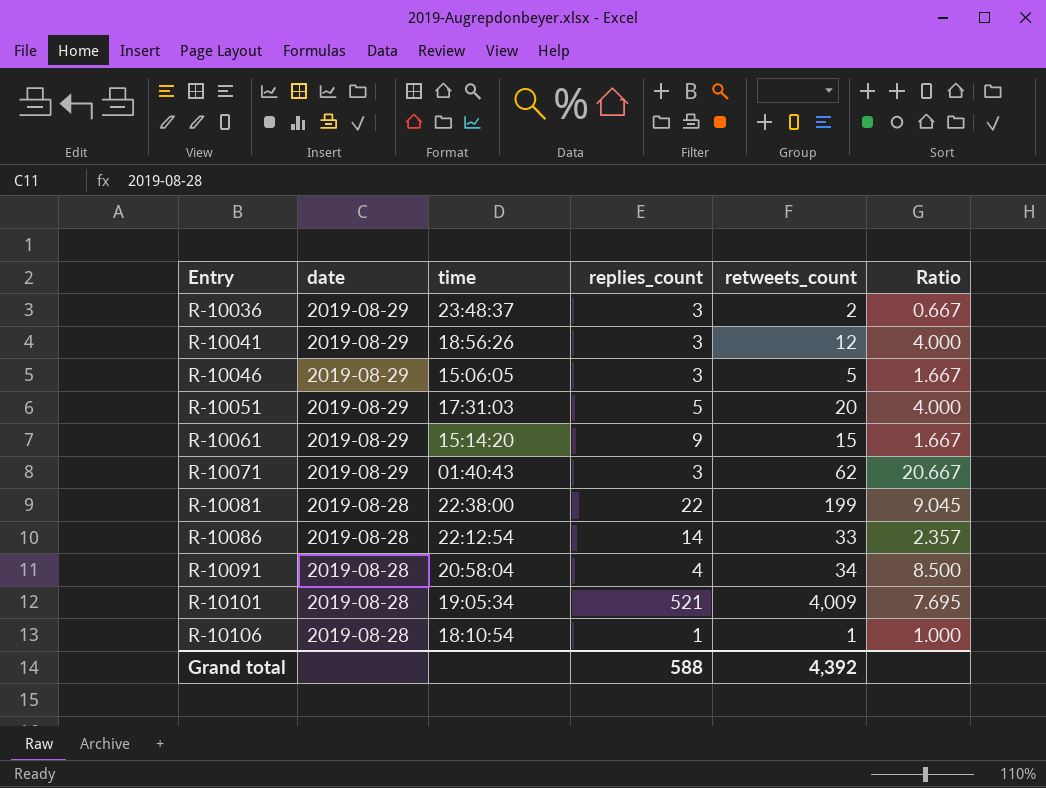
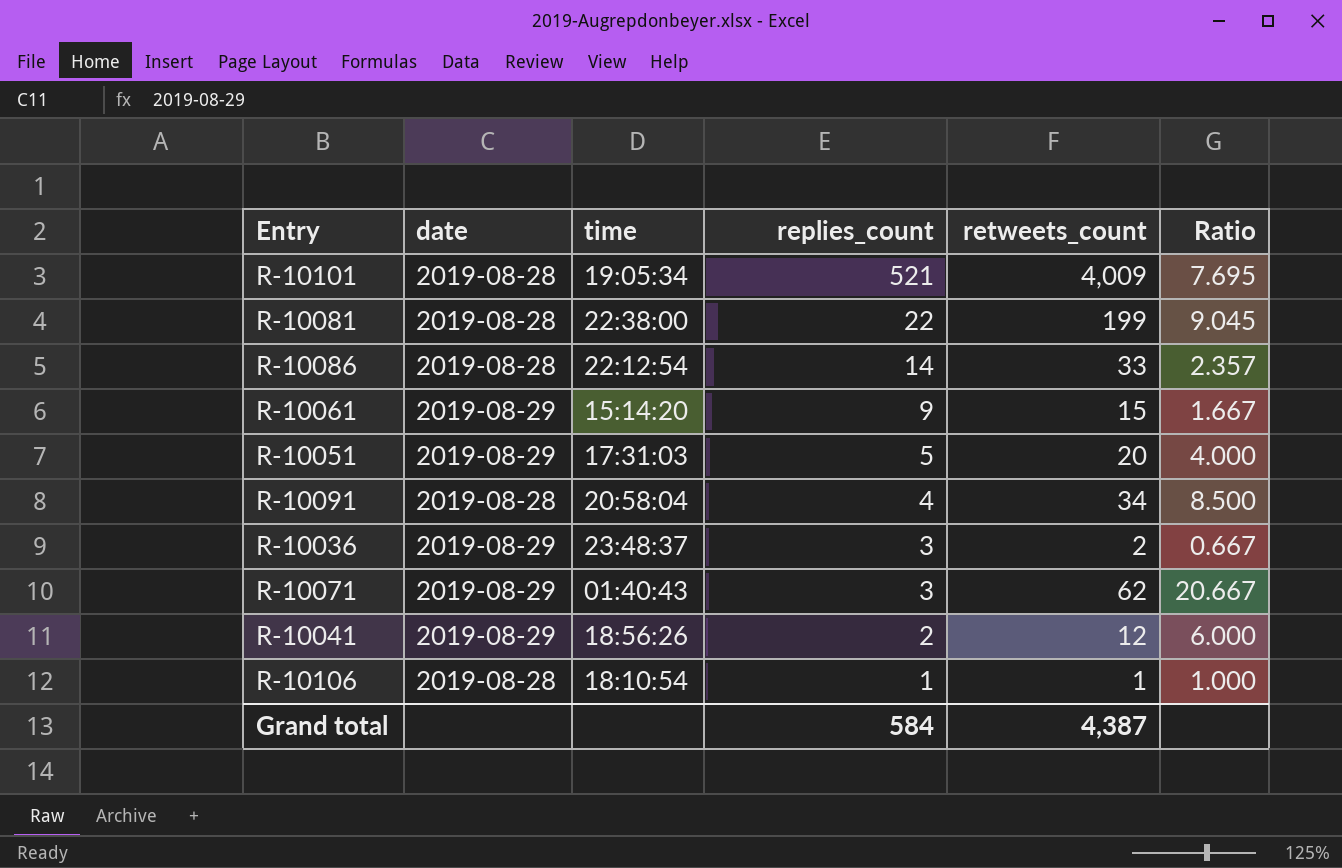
row order: Entry ascending -> replies_count descending
row R-10046: 2019-08-29 | 15:06:05 | 3 | 5 | 1.667 -> none
R-10041 | replies_count: 3 -> 2
R-10041 | Ratio: 4.000 -> 6.000
Grand total | replies_count: 588 -> 584
Grand total | retweets_count: 4,392 -> 4,387

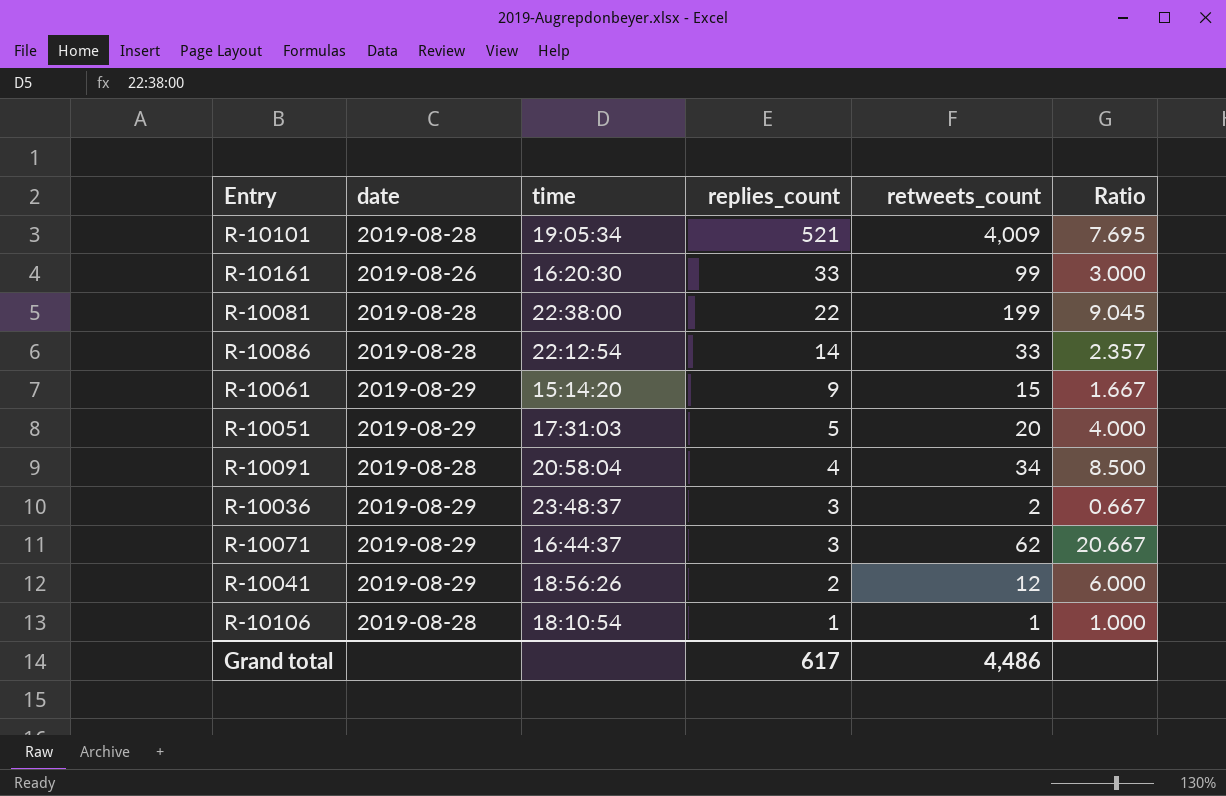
row R-10161: none -> 2019-08-26 | 16:20:30 | 33 | 99 | 3.000
R-10071 | time: 01:40:43 -> 16:44:37
Grand total | replies_count: 584 -> 617
Grand total | retweets_count: 4,387 -> 4,486

